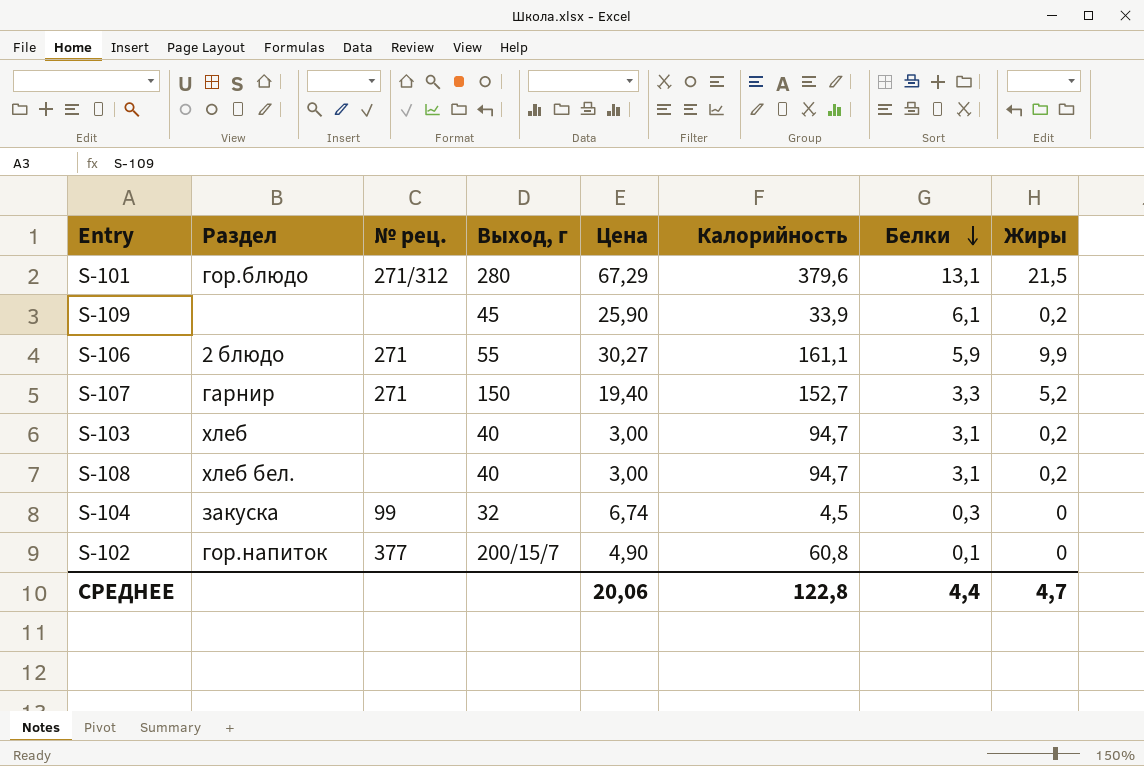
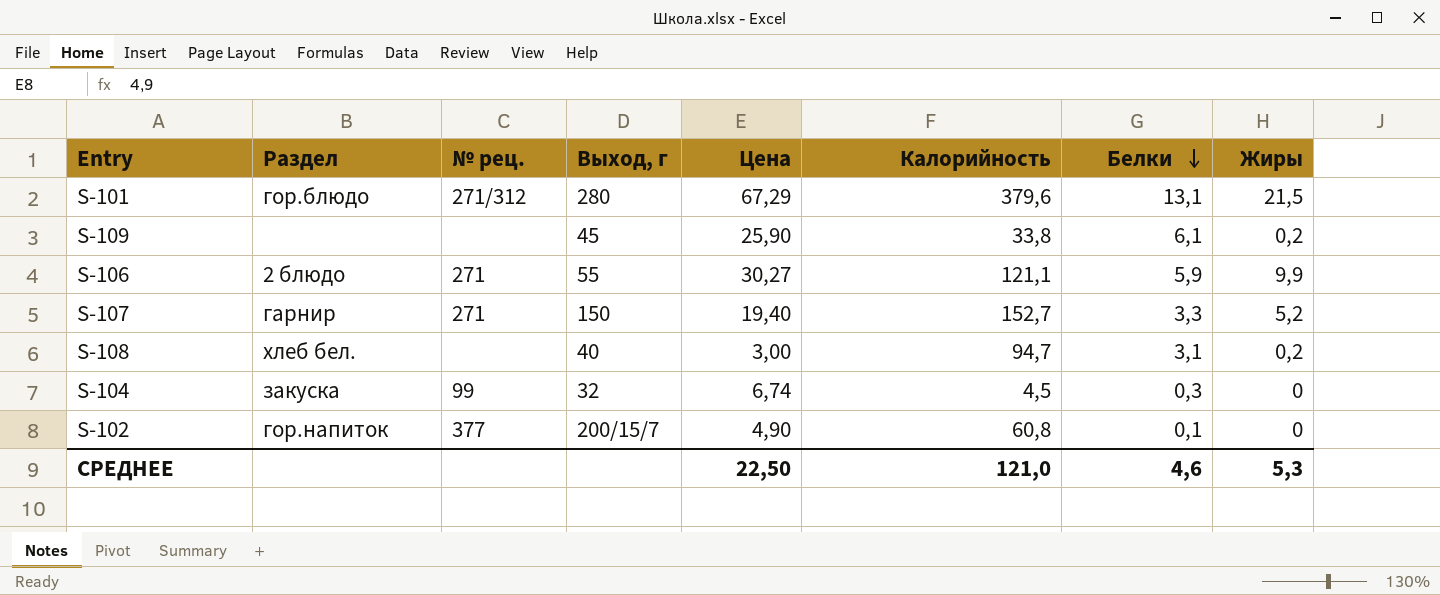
row S-103: хлеб | none | 40 | 3,00 | 94,7 | 3,1 | 0,2 -> none
S-109 | Калорийность: 33,9 -> 33,8
S-106 | Калорийность: 161,1 -> 121,1
СРЕДНЕЕ | Цена: 20,06 -> 22,50
СРЕДНЕЕ | Калорийность: 122,8 -> 121,0
СРЕДНЕЕ | Белки: 4,4 -> 4,6
СРЕДНЕЕ | Жиры: 4,7 -> 5,3

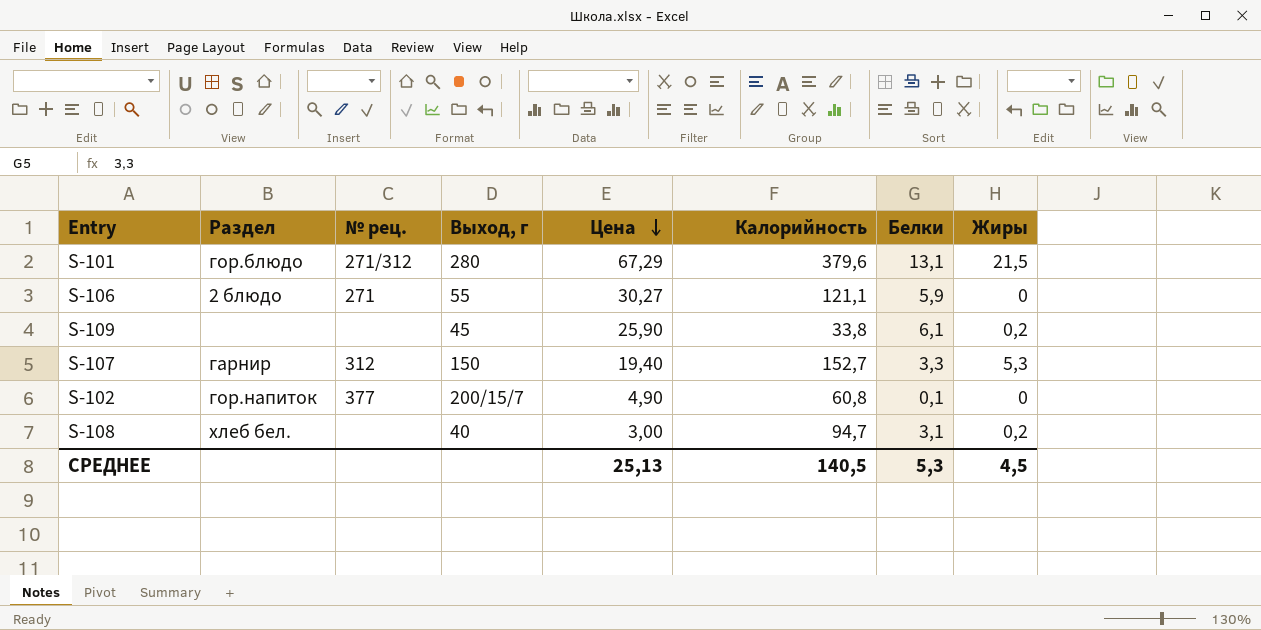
row order: Белки descending -> Цена descending
row S-104: закуска | 99 | 32 | 6,74 | 4,5 | 0,3 | 0 -> none
S-106 | Жиры: 9,9 -> 0
S-107 | № рец.: 271 -> 312
S-107 | Жиры: 5,2 -> 5,3
СРЕДНЕЕ | Цена: 22,50 -> 25,13
СРЕДНЕЕ | Калорийность: 121,0 -> 140,5
СРЕДНЕЕ | Белки: 4,6 -> 5,3
СРЕДНЕЕ | Жиры: 5,3 -> 4,5

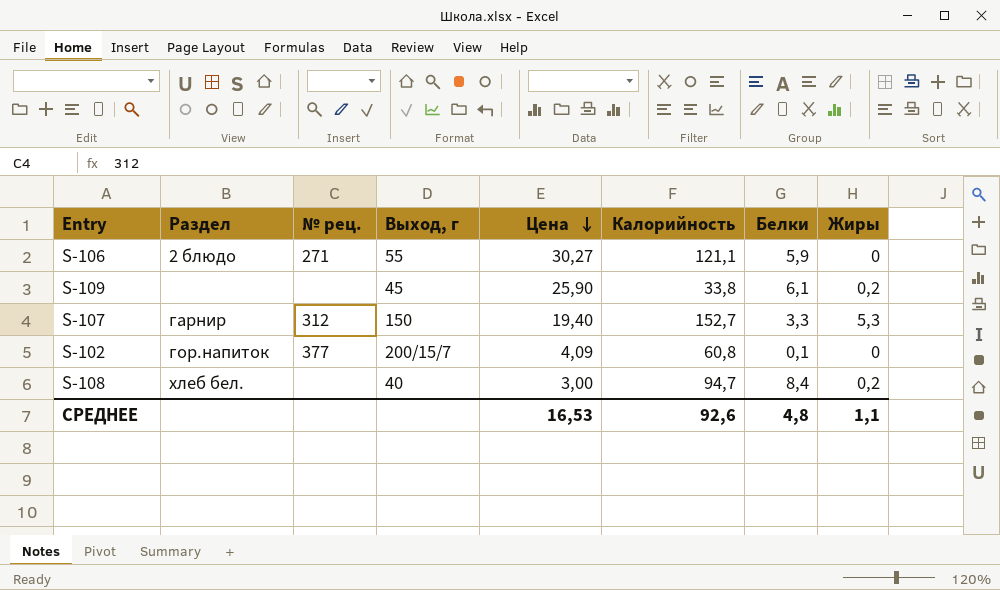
row S-101: гор.блюдо | 271/312 | 280 | 67,29 | 379,6 | 13,1 | 21,5 -> none
S-102 | Цена: 4,90 -> 4,09
S-108 | Белки: 3,1 -> 8,4
СРЕДНЕЕ | Цена: 25,13 -> 16,53
СРЕДНЕЕ | Калорийность: 140,5 -> 92,6
СРЕДНЕЕ | Белки: 5,3 -> 4,8
СРЕДНЕЕ | Жиры: 4,5 -> 1,1

